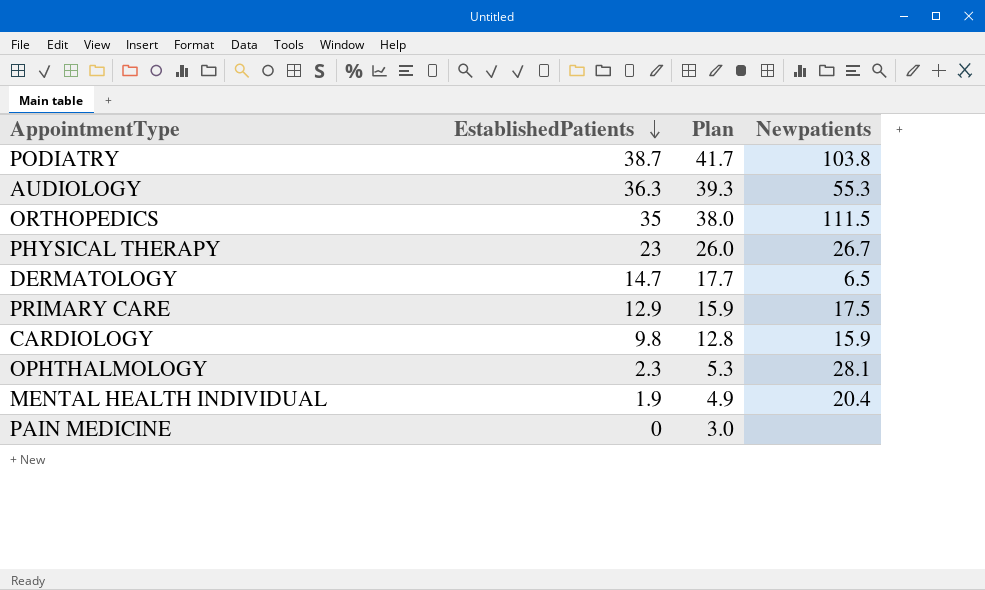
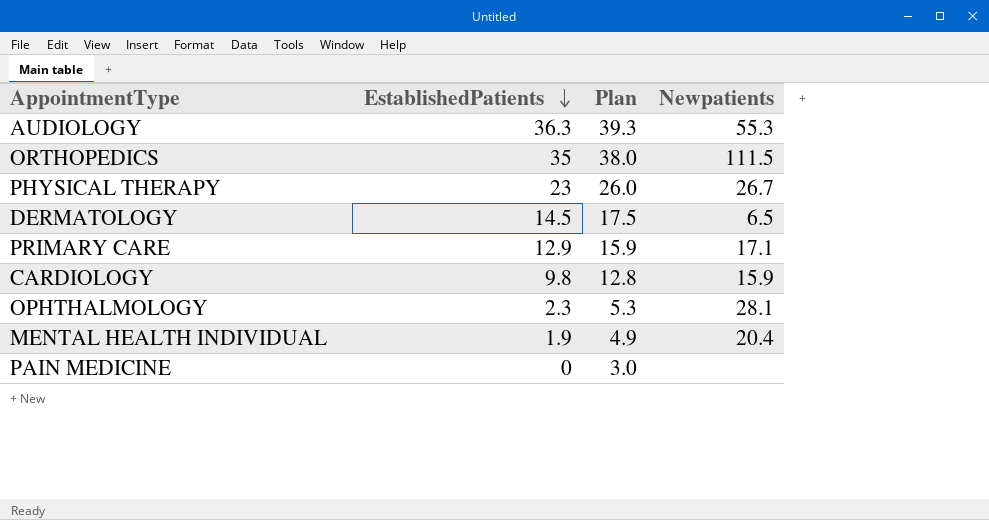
row PODIATRY: 38.7 | 41.7 | 103.8 -> none
DERMATOLOGY | EstablishedPatients: 14.7 -> 14.5
DERMATOLOGY | Plan: 17.7 -> 17.5
PRIMARY CARE | Newpatients: 17.5 -> 17.1

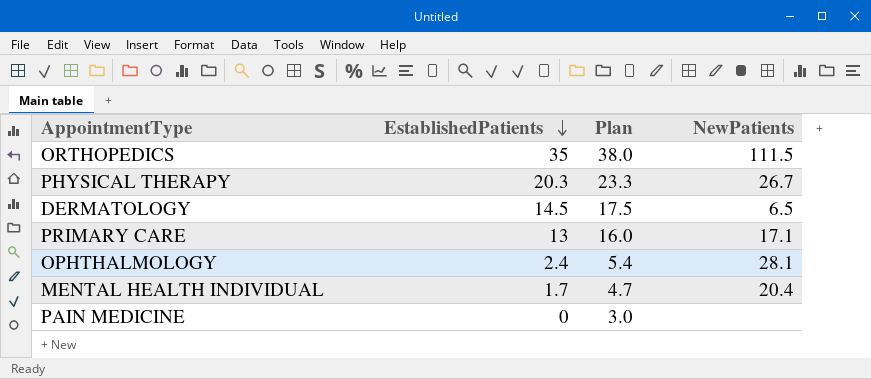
column name: Newpatients -> NewPatients
row AUDIOLOGY: 36.3 | 39.3 | 55.3 -> none
row CARDIOLOGY: 9.8 | 12.8 | 15.9 -> none
PHYSICAL THERAPY | EstablishedPatients: 23 -> 20.3
PHYSICAL THERAPY | Plan: 26.0 -> 23.3
PRIMARY CARE | EstablishedPatients: 12.9 -> 13
PRIMARY CARE | Plan: 15.9 -> 16.0
OPHTHALMOLOGY | EstablishedPatients: 2.3 -> 2.4
OPHTHALMOLOGY | Plan: 5.3 -> 5.4
MENTAL HEALTH INDIVIDUAL | EstablishedPatients: 1.9 -> 1.7
MENTAL HEALTH INDIVIDUAL | Plan: 4.9 -> 4.7

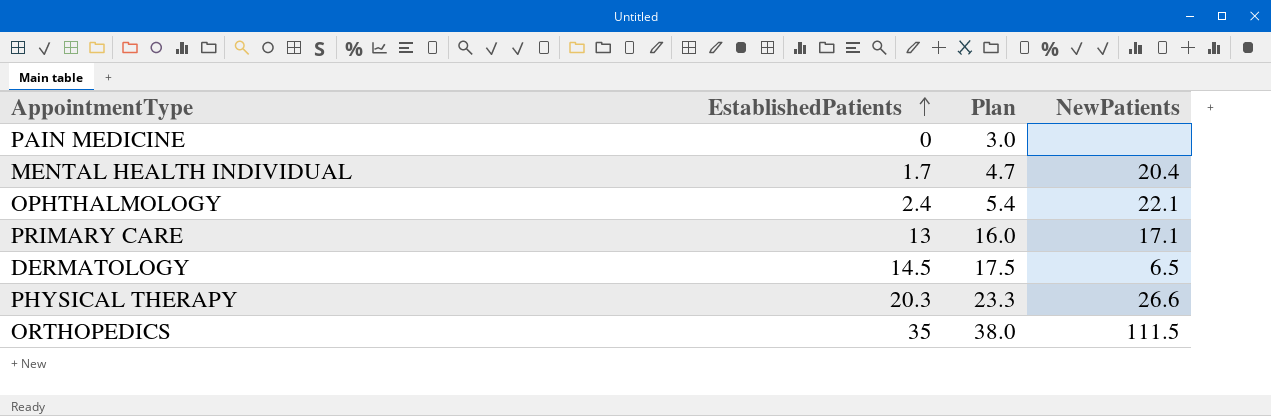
row order: EstablishedPatients descending -> EstablishedPatients ascending
OPHTHALMOLOGY | NewPatients: 28.1 -> 22.1
PHYSICAL THERAPY | NewPatients: 26.7 -> 26.6

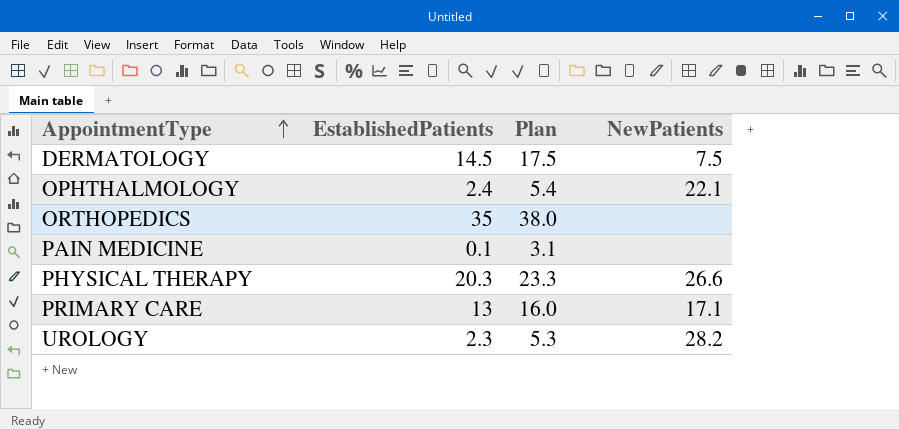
row order: EstablishedPatients ascending -> AppointmentType ascending
row MENTAL HEALTH INDIVIDUAL: 1.7 | 4.7 | 20.4 -> none
DERMATOLOGY | NewPatients: 6.5 -> 7.5
ORTHOPEDICS | NewPatients: 111.5 -> none
PAIN MEDICINE | EstablishedPatients: 0 -> 0.1
PAIN MEDICINE | Plan: 3.0 -> 3.1
row UROLOGY: none -> 2.3 | 5.3 | 28.2

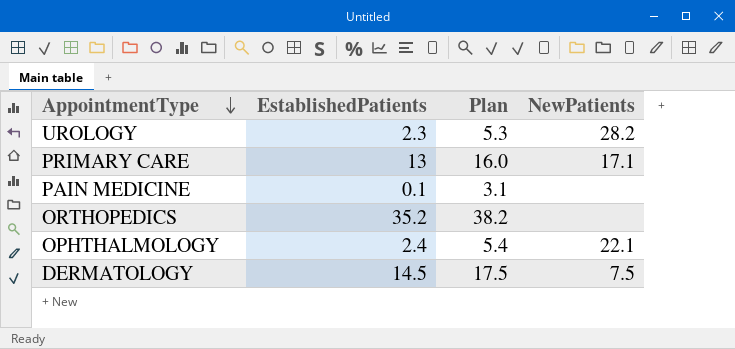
row order: AppointmentType ascending -> AppointmentType descending
row PHYSICAL THERAPY: 20.3 | 23.3 | 26.6 -> none
ORTHOPEDICS | EstablishedPatients: 35 -> 35.2
ORTHOPEDICS | Plan: 38.0 -> 38.2

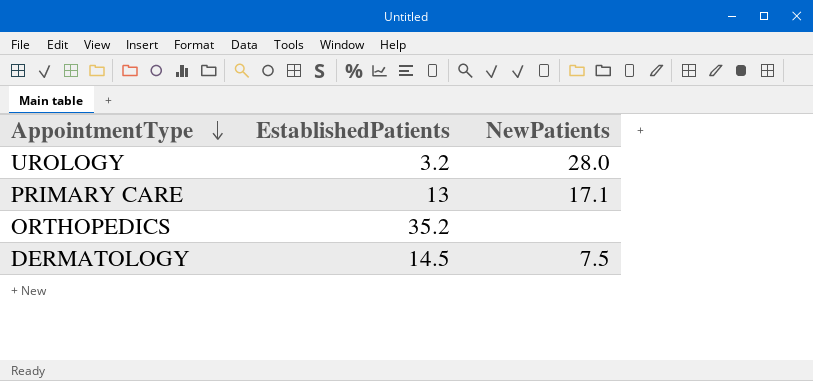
column Plan | formula: [EstablishedPatients] + 3 -> none
row PAIN MEDICINE: 0.1 | 3.1 | none -> none
row OPHTHALMOLOGY: 2.4 | 5.4 | 22.1 -> none
UROLOGY | EstablishedPatients: 2.3 -> 3.2
UROLOGY | NewPatients: 28.2 -> 28.0

